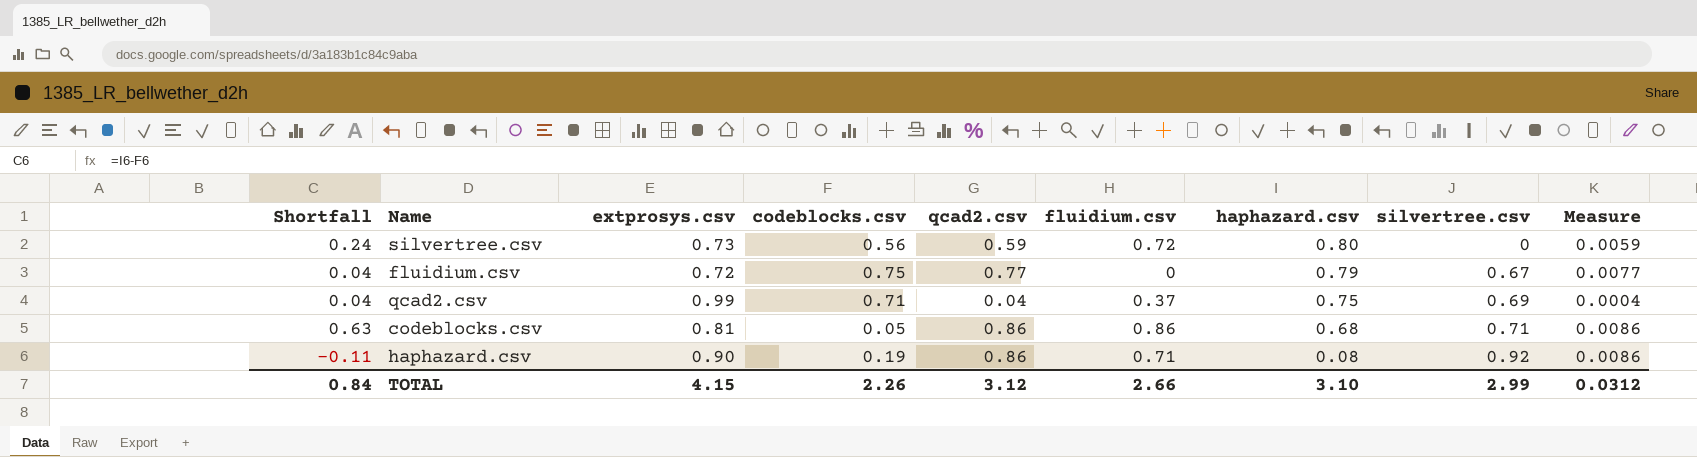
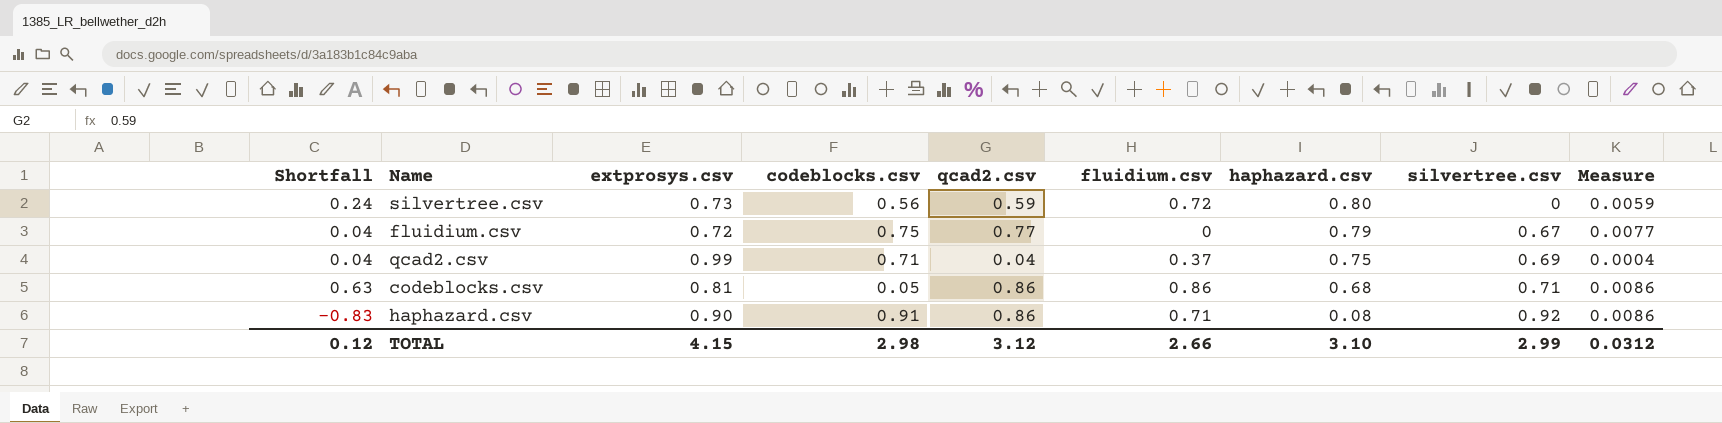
haphazard.csv | Shortfall: -0.11 -> -0.83
haphazard.csv | codeblocks.csv: 0.19 -> 0.91
TOTAL | Shortfall: 0.84 -> 0.12
TOTAL | codeblocks.csv: 2.26 -> 2.98

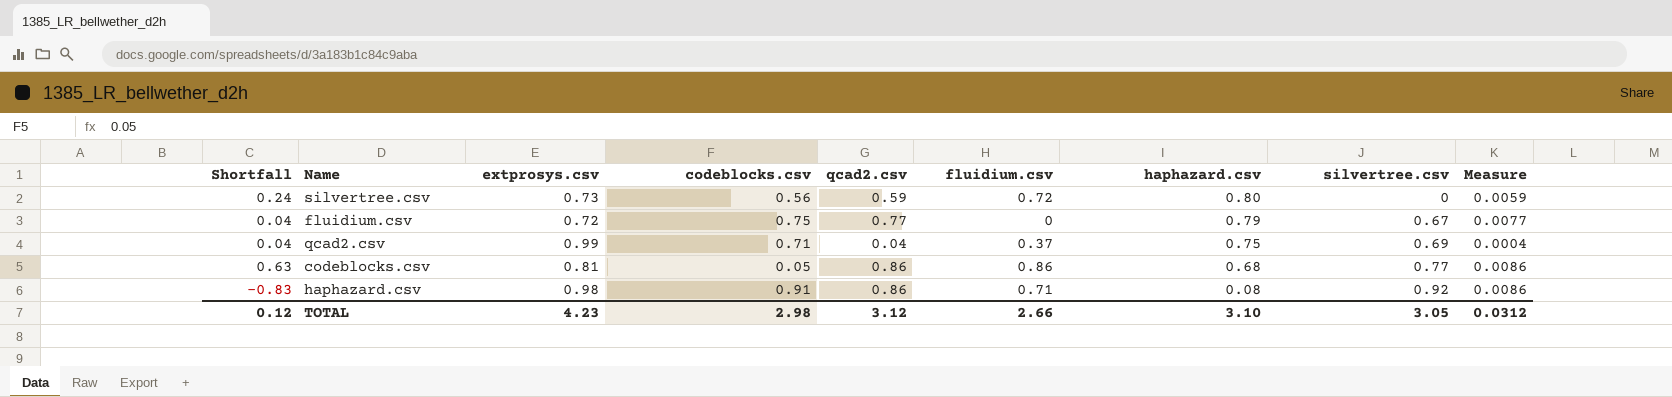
codeblocks.csv | silvertree.csv: 0.71 -> 0.77
haphazard.csv | extprosys.csv: 0.90 -> 0.98
TOTAL | extprosys.csv: 4.15 -> 4.23
TOTAL | silvertree.csv: 2.99 -> 3.05

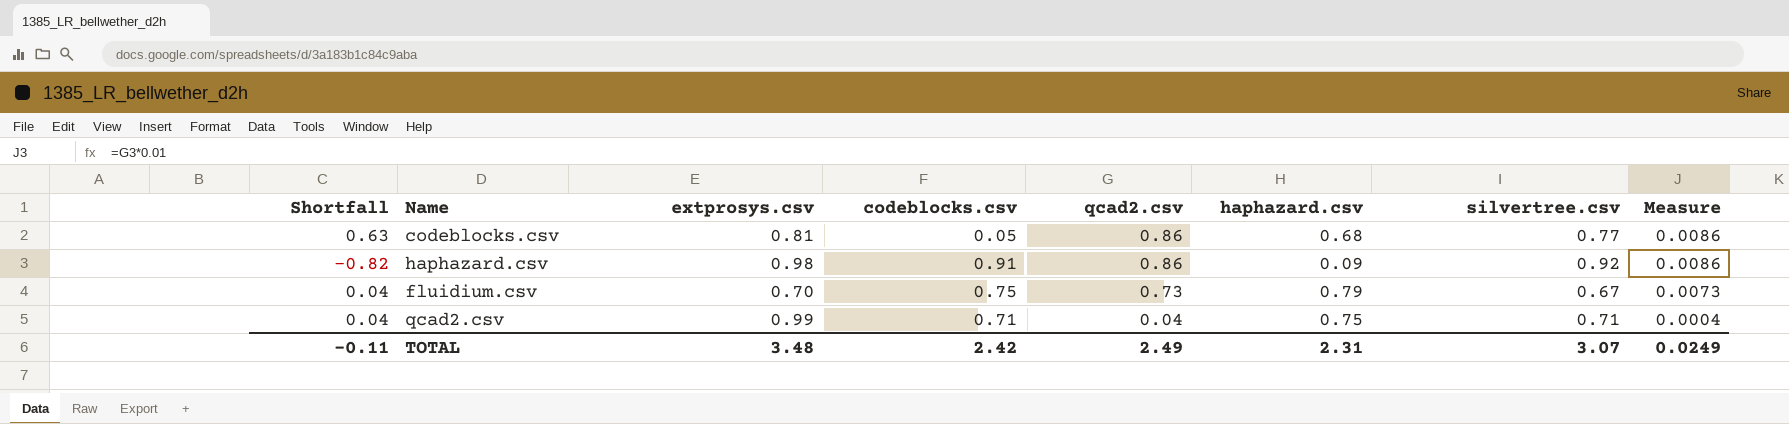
row order: haphazard.csv descending -> qcad2.csv descending
column fluidium.csv | position: 6 -> none
row silvertree.csv: 0.24 | 0.73 | 0.56 | 0.59 | 0.72 | 0.80 | 0 | 0.0059 -> none
haphazard.csv | Shortfall: -0.83 -> -0.82
haphazard.csv | haphazard.csv: 0.08 -> 0.09
fluidium.csv | extprosys.csv: 0.72 -> 0.70
fluidium.csv | qcad2.csv: 0.77 -> 0.73
fluidium.csv | Measure: 0.0077 -> 0.0073
qcad2.csv | silvertree.csv: 0.69 -> 0.71
TOTAL | Shortfall: 0.12 -> -0.11
TOTAL | extprosys.csv: 4.23 -> 3.48
TOTAL | codeblocks.csv: 2.98 -> 2.42
TOTAL | qcad2.csv: 3.12 -> 2.49
TOTAL | haphazard.csv: 3.10 -> 2.31
TOTAL | silvertree.csv: 3.05 -> 3.07
TOTAL | Measure: 0.0312 -> 0.0249

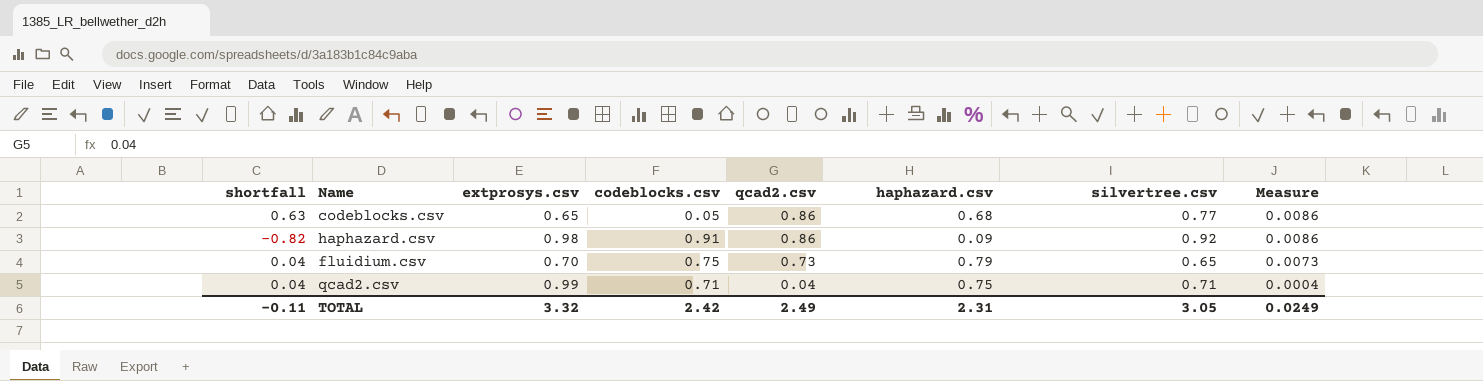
column name: Shortfall -> shortfall
codeblocks.csv | extprosys.csv: 0.81 -> 0.65
fluidium.csv | silvertree.csv: 0.67 -> 0.65
TOTAL | extprosys.csv: 3.48 -> 3.32
TOTAL | silvertree.csv: 3.07 -> 3.05

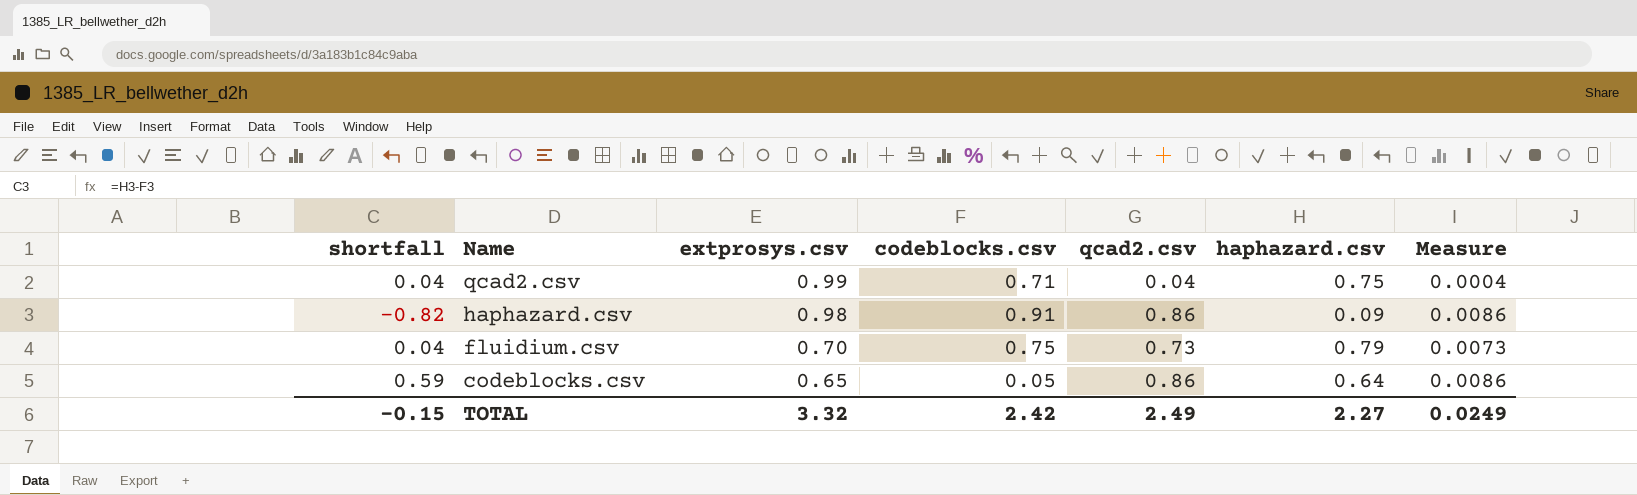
row order: qcad2.csv descending -> Name descending
column silvertree.csv | position: 7 -> none
codeblocks.csv | shortfall: 0.63 -> 0.59
codeblocks.csv | haphazard.csv: 0.68 -> 0.64
TOTAL | shortfall: -0.11 -> -0.15
TOTAL | haphazard.csv: 2.31 -> 2.27

